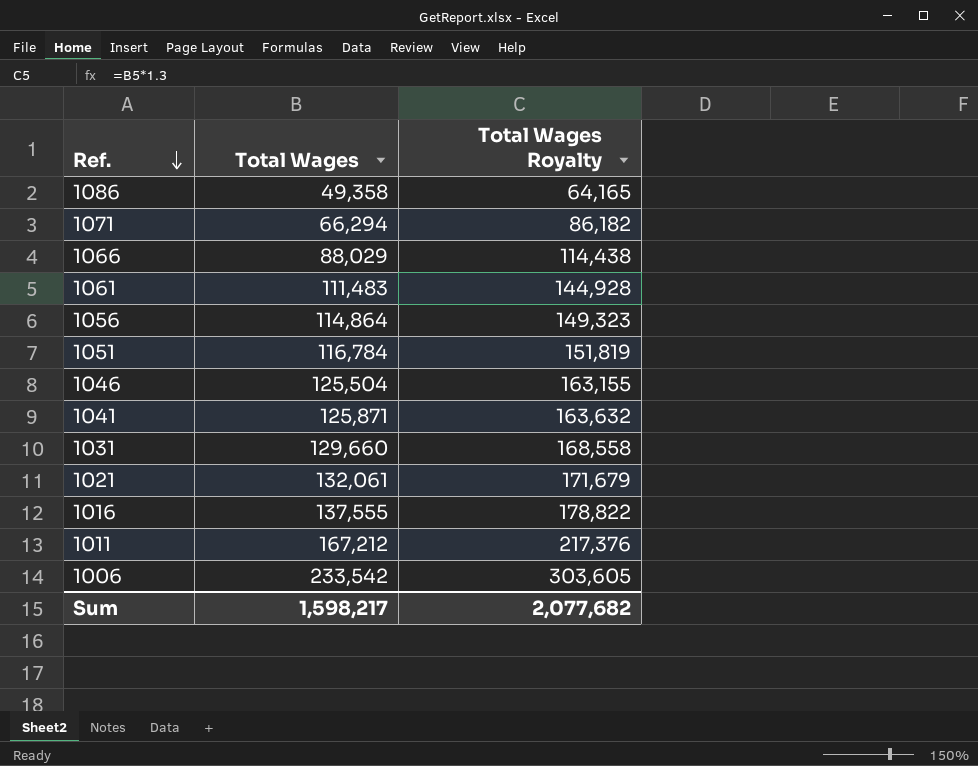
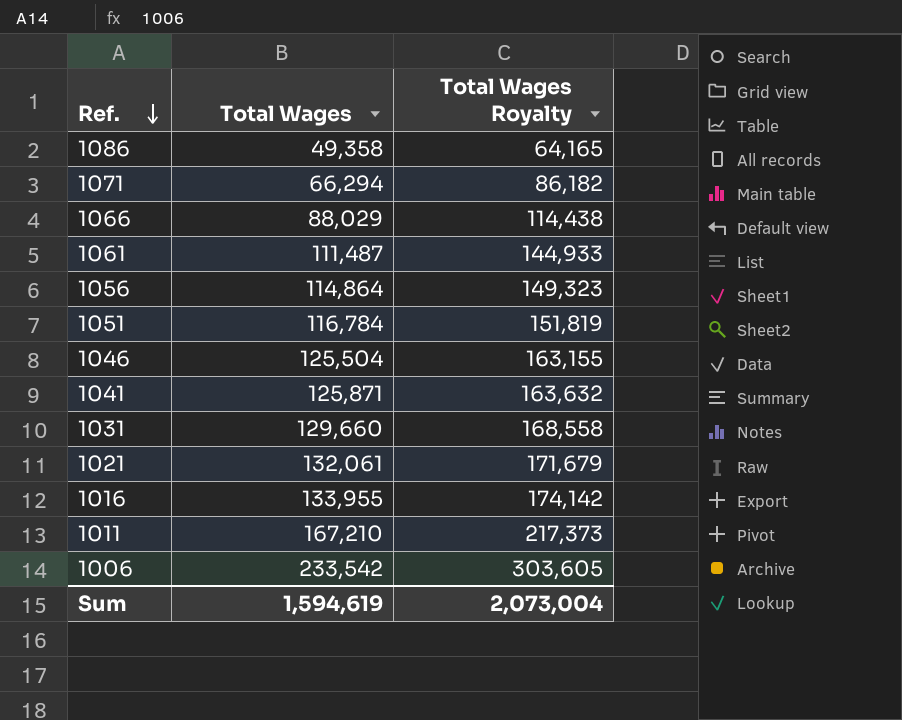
1061 | Total Wages: 111,483 -> 111,487
1061 | Total Wages Royalty: 144,928 -> 144,933
1016 | Total Wages: 137,555 -> 133,955
1016 | Total Wages Royalty: 178,822 -> 174,142
1011 | Total Wages: 167,212 -> 167,210
1011 | Total Wages Royalty: 217,376 -> 217,373
Sum | Total Wages: 1,598,217 -> 1,594,619
Sum | Total Wages Royalty: 2,077,682 -> 2,073,004

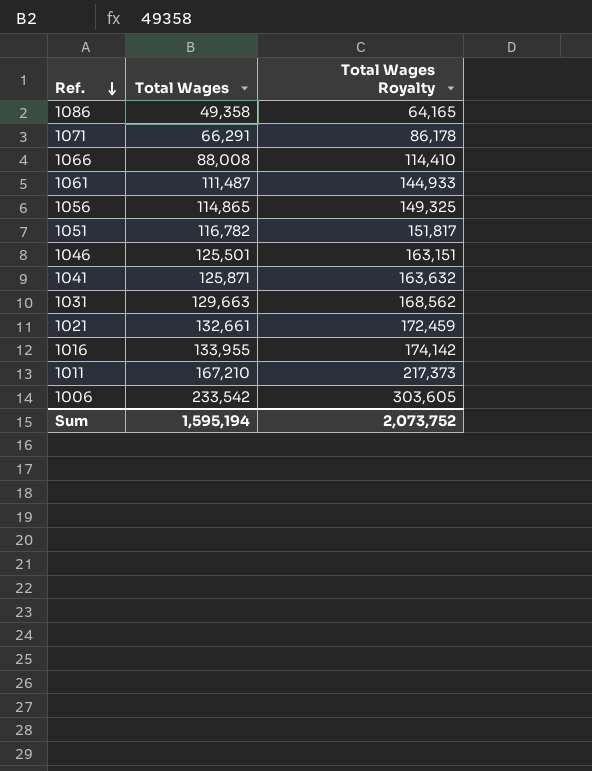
1071 | Total Wages: 66,294 -> 66,291
1071 | Total Wages Royalty: 86,182 -> 86,178
1066 | Total Wages: 88,029 -> 88,008
1066 | Total Wages Royalty: 114,438 -> 114,410
1056 | Total Wages: 114,864 -> 114,865
1056 | Total Wages Royalty: 149,323 -> 149,325
1051 | Total Wages: 116,784 -> 116,782
1051 | Total Wages Royalty: 151,819 -> 151,817
1046 | Total Wages: 125,504 -> 125,501
1046 | Total Wages Royalty: 163,155 -> 163,151
1031 | Total Wages: 129,660 -> 129,663
1031 | Total Wages Royalty: 168,558 -> 168,562
1021 | Total Wages: 132,061 -> 132,661
1021 | Total Wages Royalty: 171,679 -> 172,459
Sum | Total Wages: 1,594,619 -> 1,595,194
Sum | Total Wages Royalty: 2,073,004 -> 2,073,752

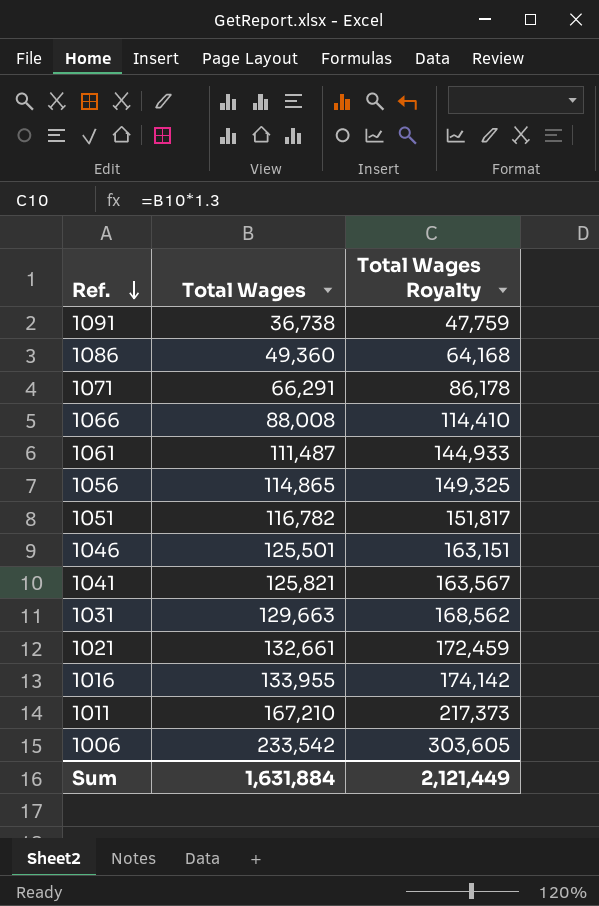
row 1091: none -> 36,738 | 47,759
1086 | Total Wages: 49,358 -> 49,360
1086 | Total Wages Royalty: 64,165 -> 64,168
1041 | Total Wages: 125,871 -> 125,821
1041 | Total Wages Royalty: 163,632 -> 163,567
Sum | Total Wages: 1,595,194 -> 1,631,884
Sum | Total Wages Royalty: 2,073,752 -> 2,121,449

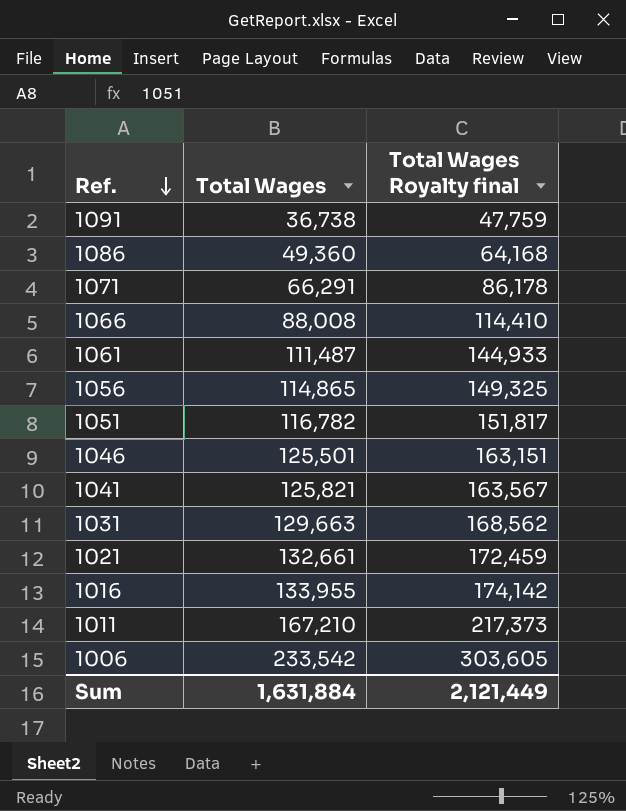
column name: Total Wages Royalty -> Total Wages Royalty final

